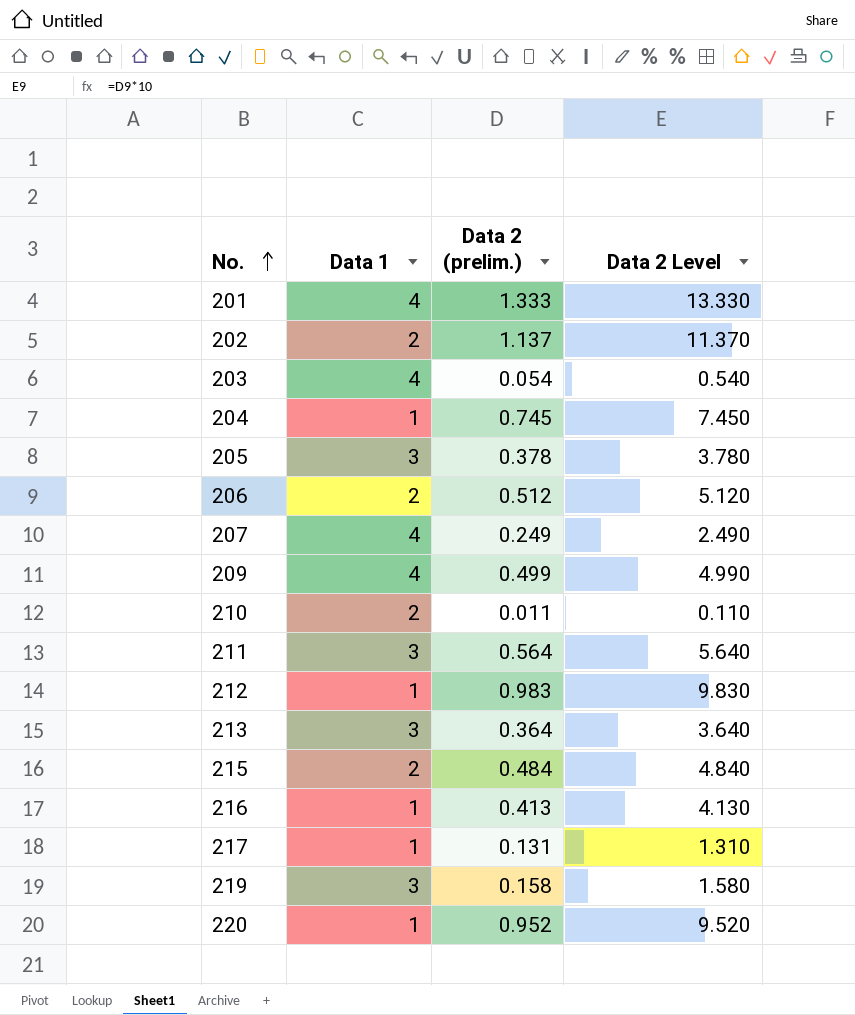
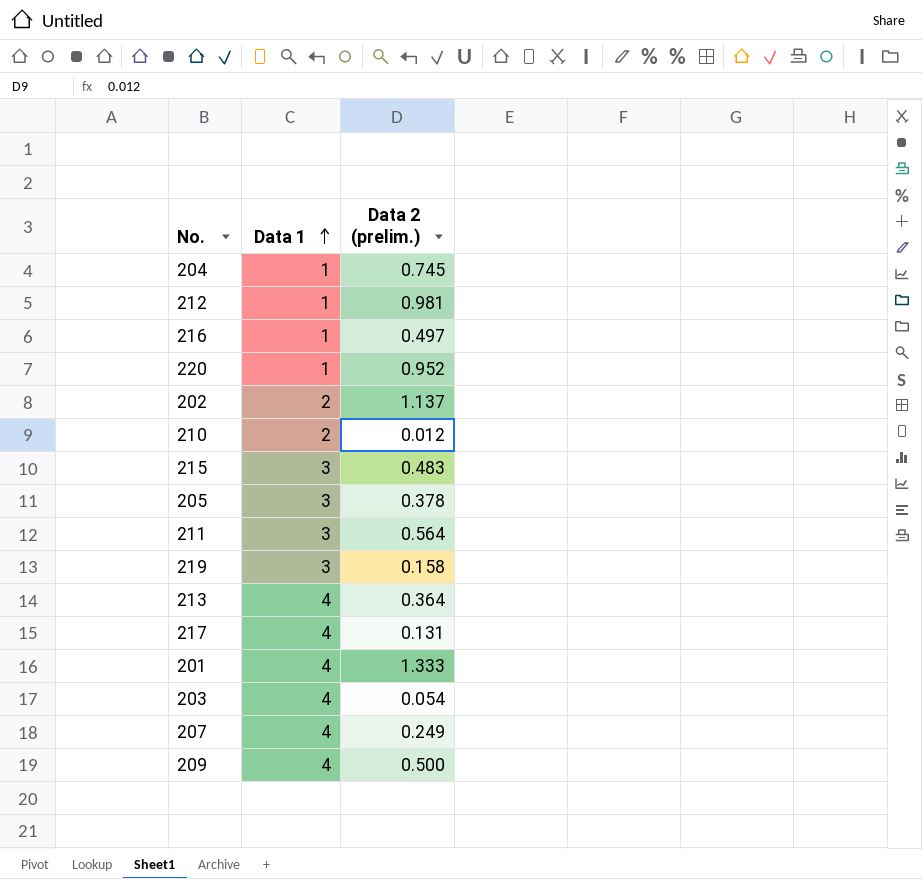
row order: No. ascending -> Data 1 ascending
column Data 2 Level | formula: [Data 2 (prelim.)] * 10 -> none
row 206: 2 | 0.512 | 5.120 -> none
212 | Data 2 (prelim.): 0.983 -> 0.981
216 | Data 2 (prelim.): 0.413 -> 0.497
210 | Data 2 (prelim.): 0.011 -> 0.012
215 | Data 1: 2 -> 3
215 | Data 2 (prelim.): 0.484 -> 0.483
213 | Data 1: 3 -> 4
217 | Data 1: 1 -> 4
209 | Data 2 (prelim.): 0.499 -> 0.500

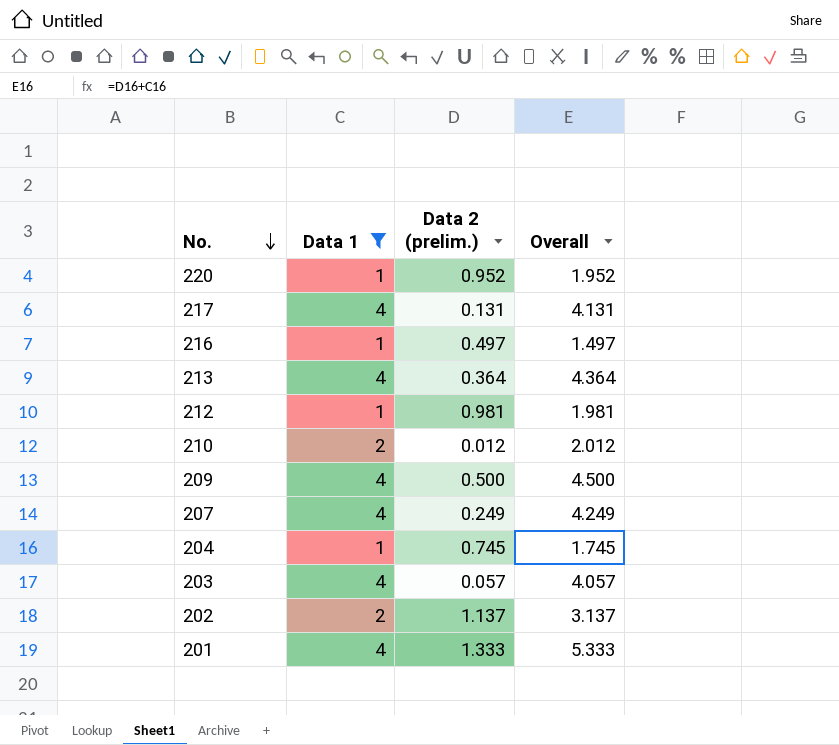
filter: none -> Data 1 != 3
row order: Data 1 ascending -> No. descending
column Overall | formula: none -> [Data 1] + [Data 2 (prelim.)]
203 | Data 2 (prelim.): 0.054 -> 0.057

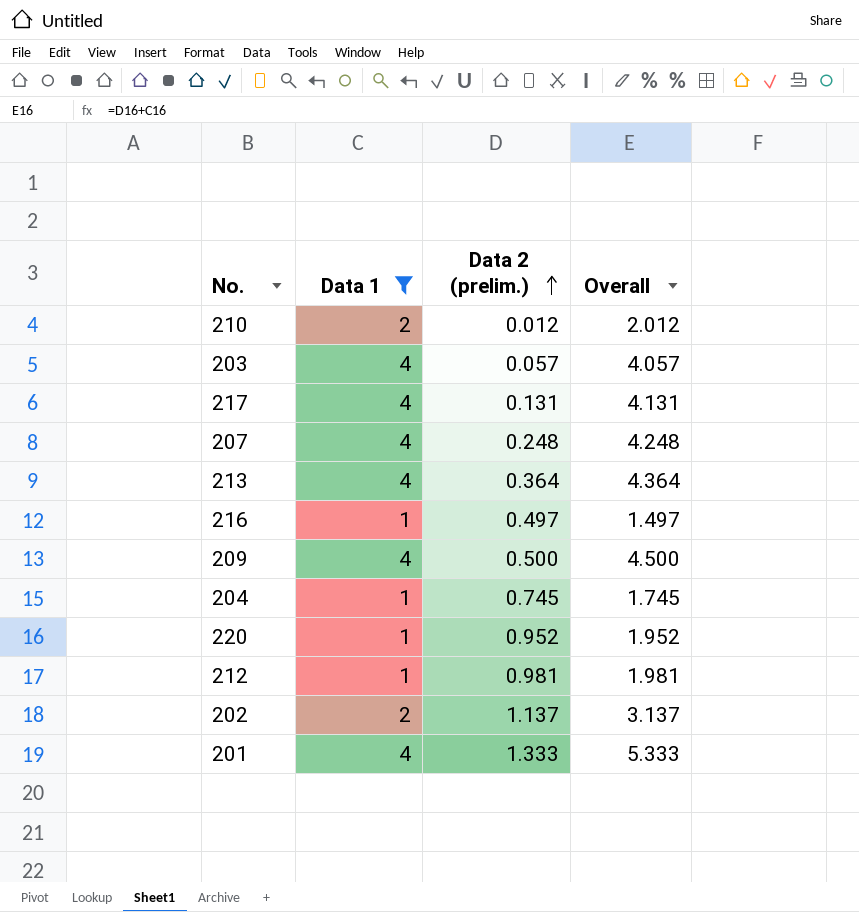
row order: No. descending -> Data 2 (prelim.) ascending
207 | Data 2 (prelim.): 0.249 -> 0.248
207 | Overall: 4.249 -> 4.248

